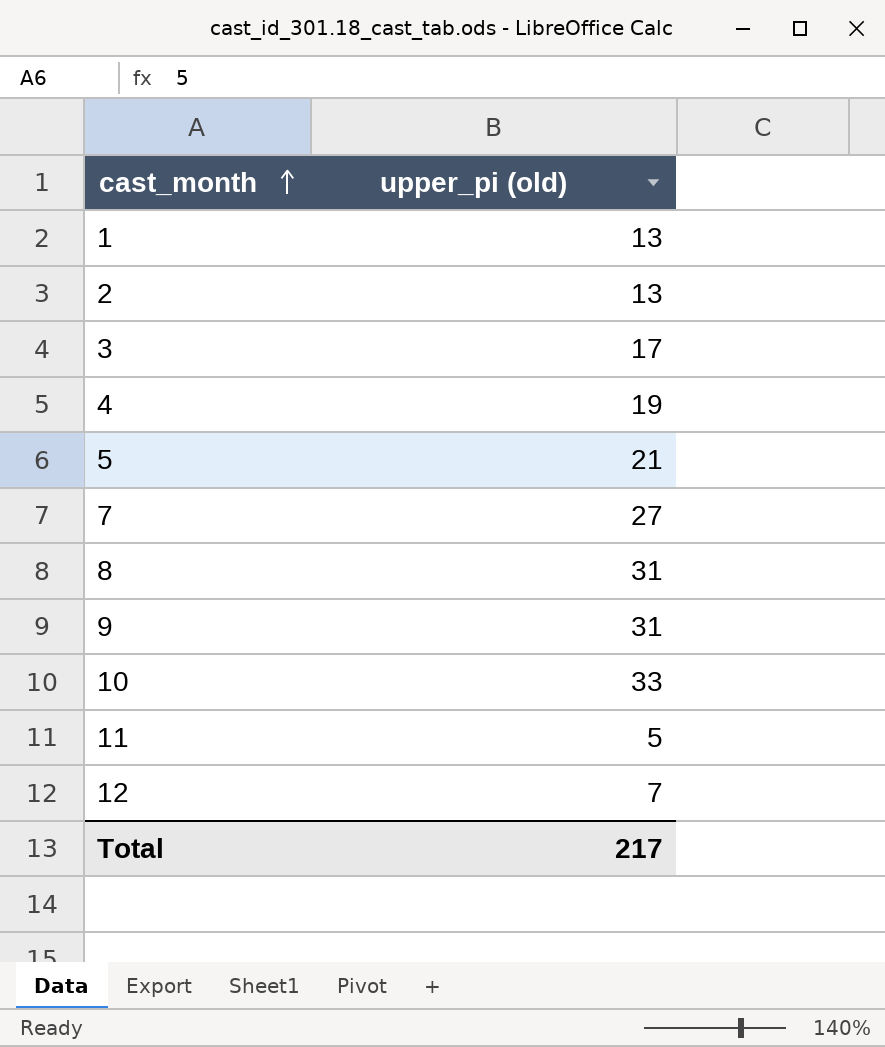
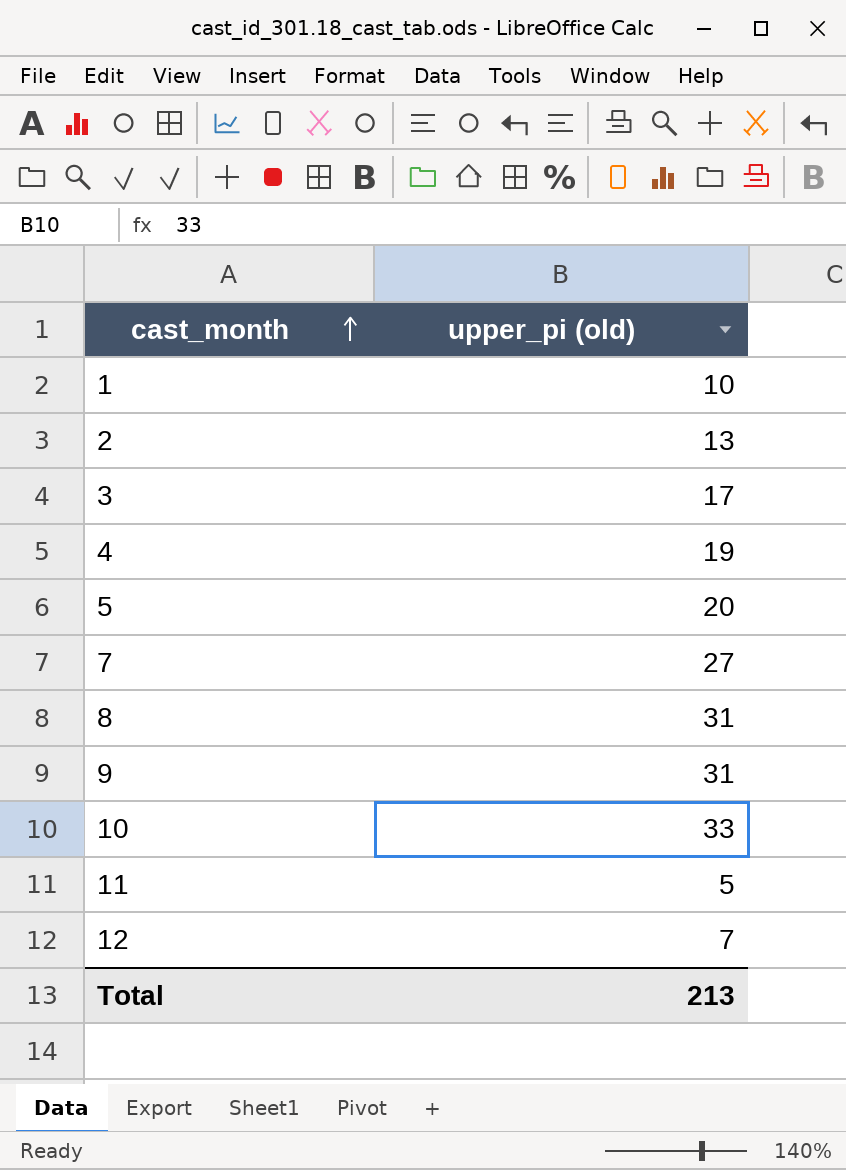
1 | upper_pi (old): 13 -> 10
5 | upper_pi (old): 21 -> 20
Total | upper_pi (old): 217 -> 213

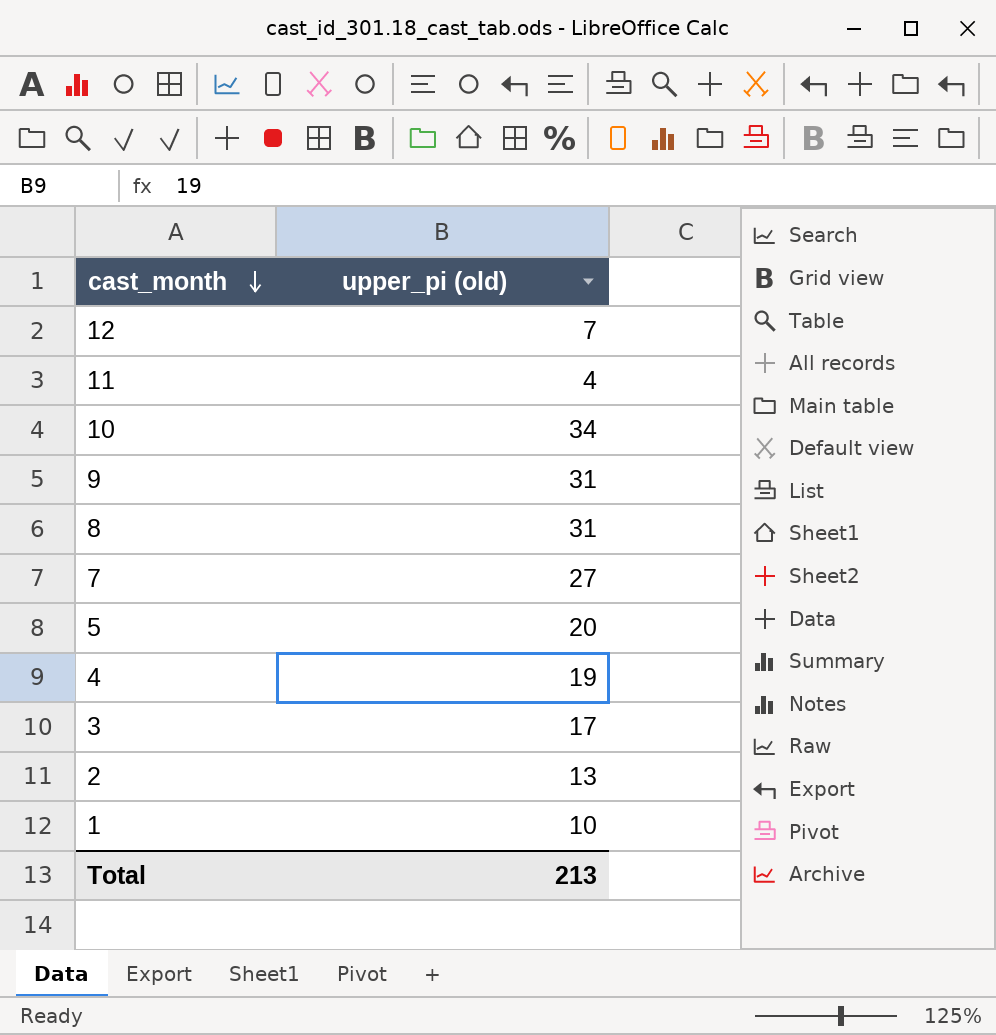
row order: cast_month ascending -> cast_month descending
11 | upper_pi (old): 5 -> 4
10 | upper_pi (old): 33 -> 34

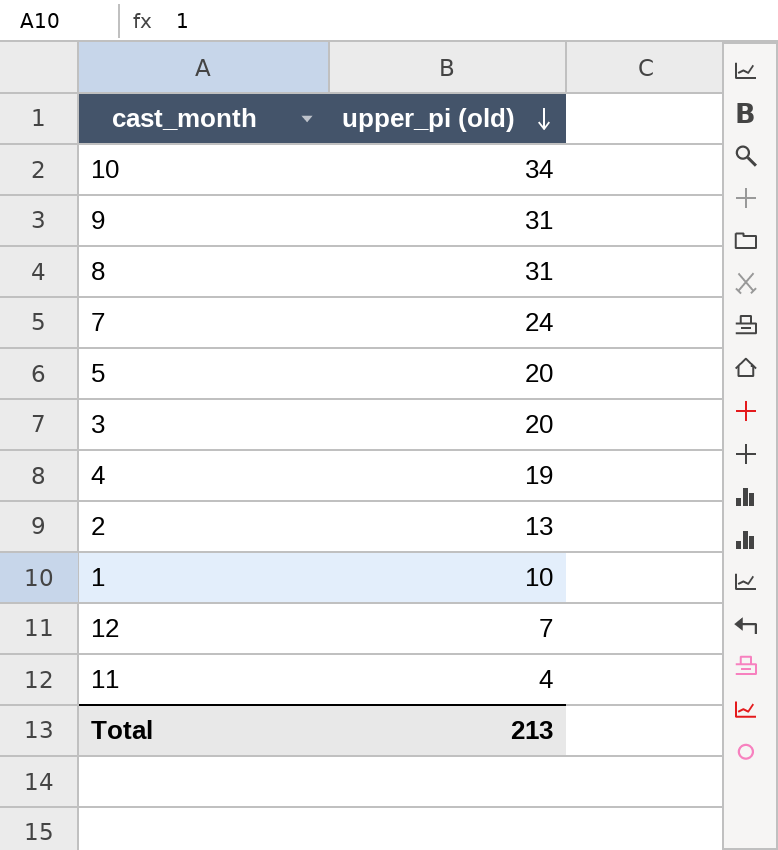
row order: cast_month descending -> upper_pi (old) descending
7 | upper_pi (old): 27 -> 24
3 | upper_pi (old): 17 -> 20

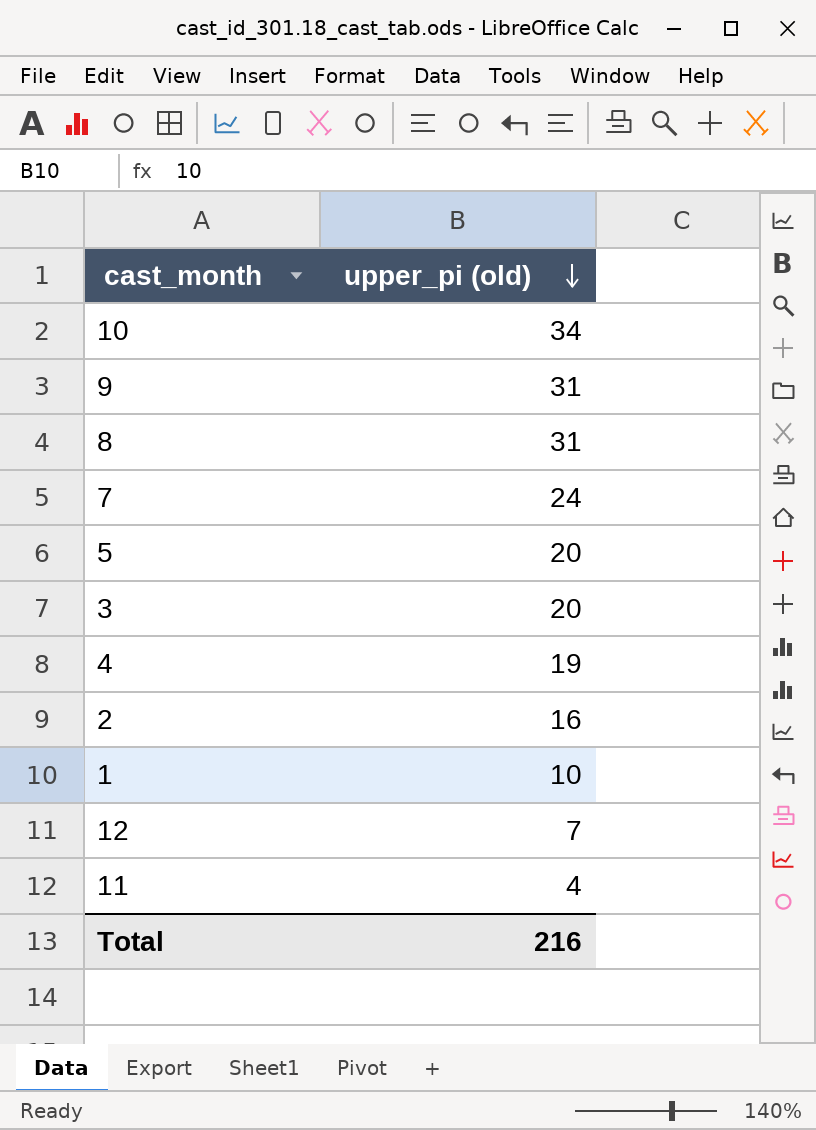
2 | upper_pi (old): 13 -> 16
Total | upper_pi (old): 213 -> 216

